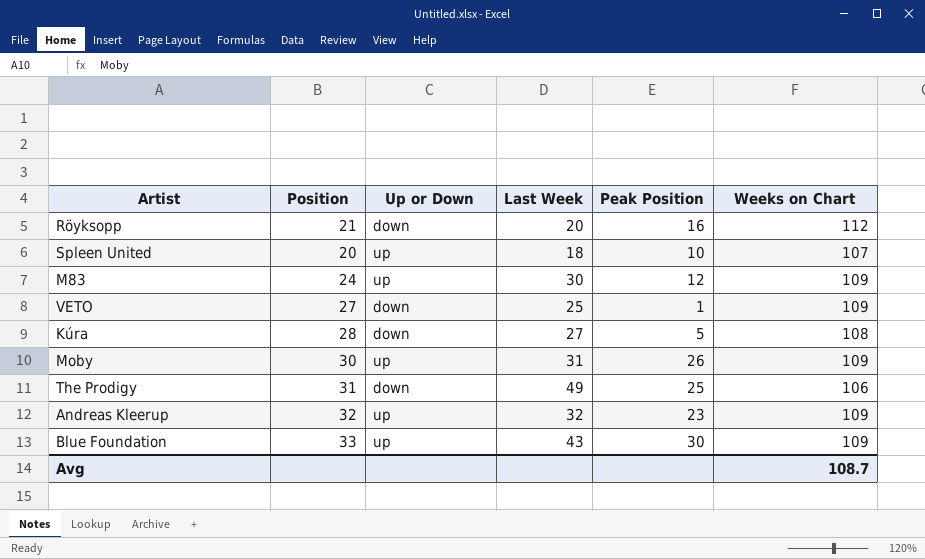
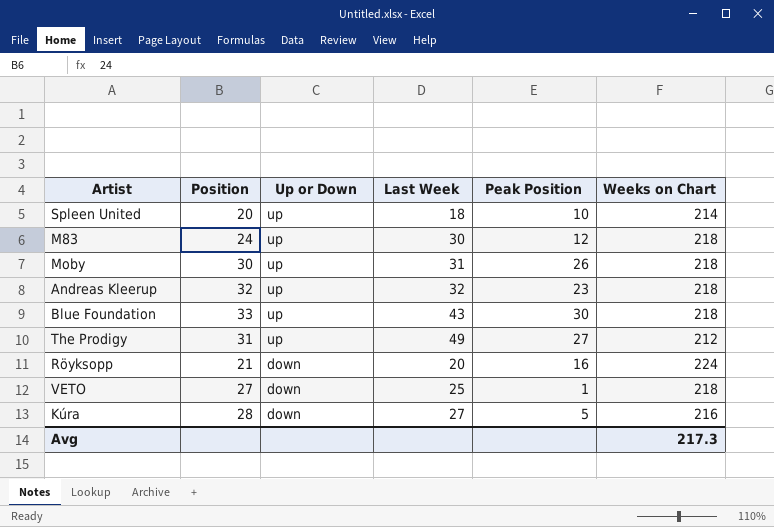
row order: none -> Up or Down descending
Spleen United | Weeks on Chart: 107 -> 214
M83 | Weeks on Chart: 109 -> 218
Moby | Weeks on Chart: 109 -> 218
Andreas Kleerup | Weeks on Chart: 109 -> 218
Blue Foundation | Weeks on Chart: 109 -> 218
The Prodigy | Up or Down: down -> up
The Prodigy | Peak Position: 25 -> 27
The Prodigy | Weeks on Chart: 106 -> 212
Röyksopp | Weeks on Chart: 112 -> 224
VETO | Weeks on Chart: 109 -> 218
Kúra | Weeks on Chart: 108 -> 216
Avg | Weeks on Chart: 108.7 -> 217.3

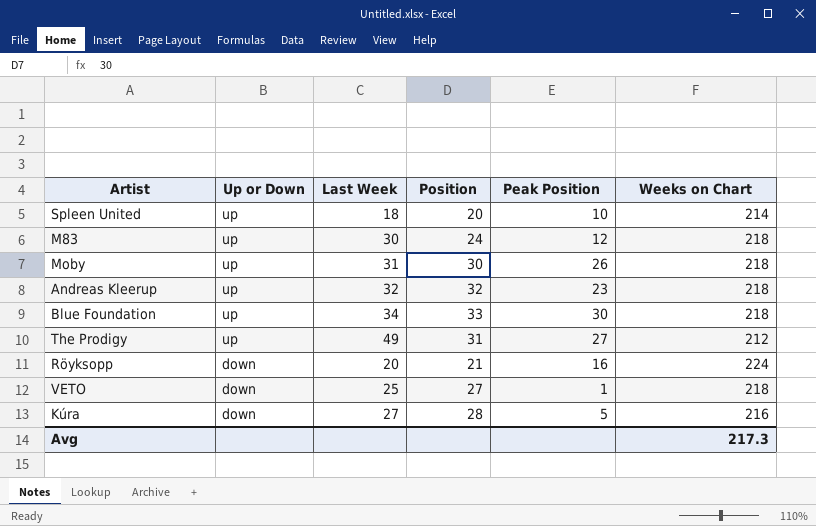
column Position | position: 2 -> 4
Blue Foundation | Last Week: 43 -> 34

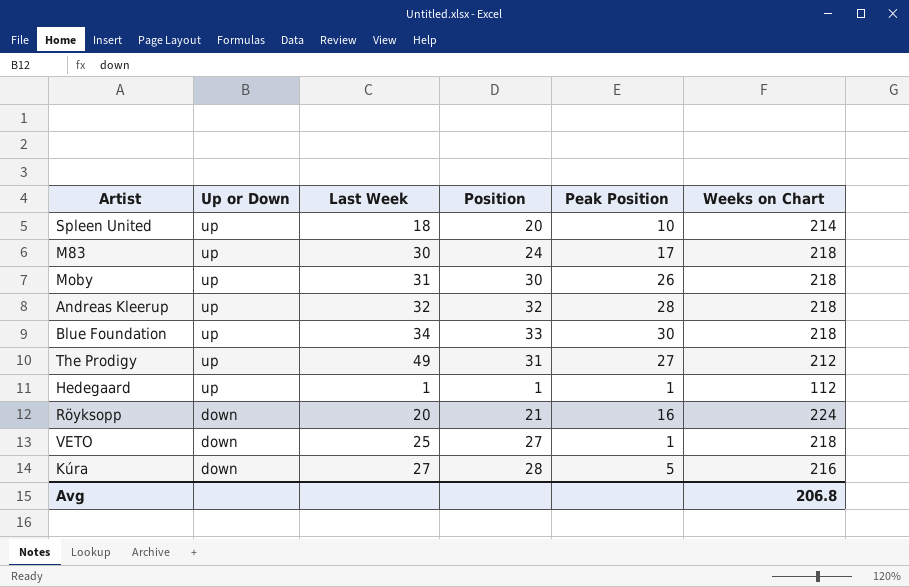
M83 | Peak Position: 12 -> 17
Andreas Kleerup | Peak Position: 23 -> 28
row Hedegaard: none -> up | 1 | 1 | 1 | 112
Avg | Weeks on Chart: 217.3 -> 206.8

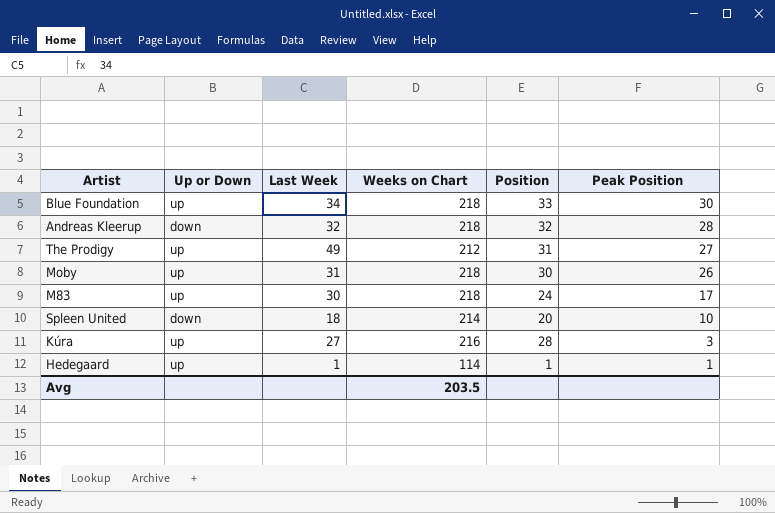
row order: Up or Down descending -> Peak Position descending
column Weeks on Chart | position: 6 -> 4
row Röyksopp: down | 20 | 21 | 16 | 224 -> none
row VETO: down | 25 | 27 | 1 | 218 -> none
Andreas Kleerup | Up or Down: up -> down
Spleen United | Up or Down: up -> down
Kúra | Up or Down: down -> up
Kúra | Peak Position: 5 -> 3
Hedegaard | Weeks on Chart: 112 -> 114
Avg | Weeks on Chart: 206.8 -> 203.5

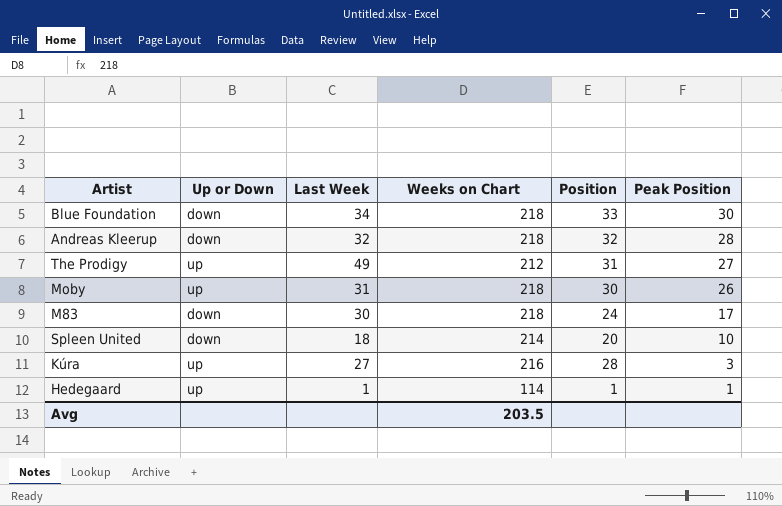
Blue Foundation | Up or Down: up -> down
M83 | Up or Down: up -> down

